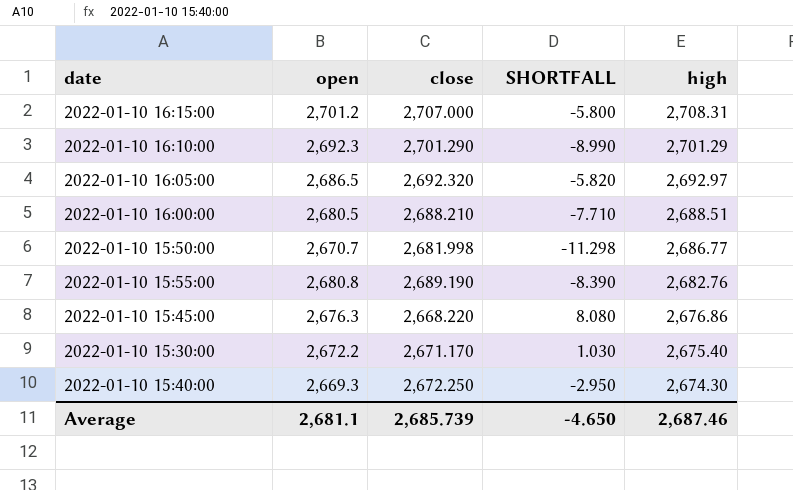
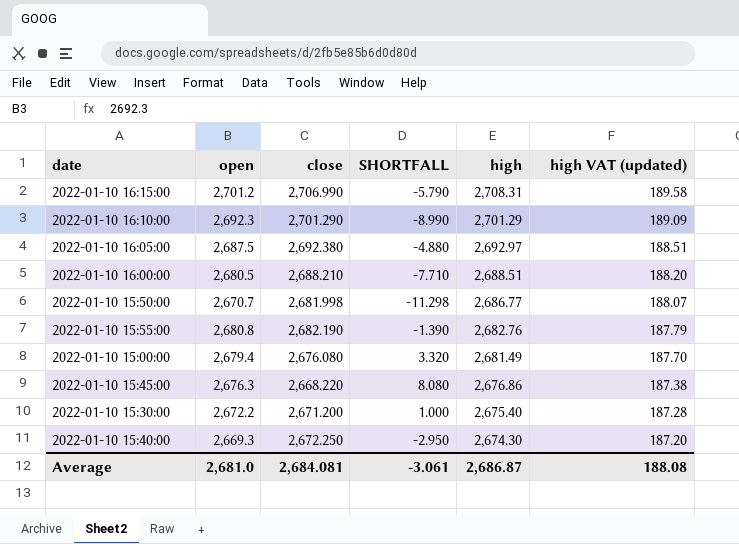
column high VAT (updated) | formula: none -> [high] * 0.07
2022-01-10 16:15:00 | close: 2,707.000 -> 2,706.990
2022-01-10 16:15:00 | SHORTFALL: -5.800 -> -5.790
2022-01-10 16:05:00 | open: 2,686.5 -> 2,687.5
2022-01-10 16:05:00 | close: 2,692.320 -> 2,692.380
2022-01-10 16:05:00 | SHORTFALL: -5.820 -> -4.880
2022-01-10 15:55:00 | close: 2,689.190 -> 2,682.190
2022-01-10 15:55:00 | SHORTFALL: -8.390 -> -1.390
row 2022-01-10 15:00:00: none -> 2,679.4 | 2,676.080 | 3.320 | 2,681.49 | 187.70
2022-01-10 15:30:00 | close: 2,671.170 -> 2,671.200
2022-01-10 15:30:00 | SHORTFALL: 1.030 -> 1.000
Average | open: 2,681.1 -> 2,681.0
Average | close: 2,685.739 -> 2,684.081
Average | SHORTFALL: -4.650 -> -3.061
Average | high: 2,687.46 -> 2,686.87

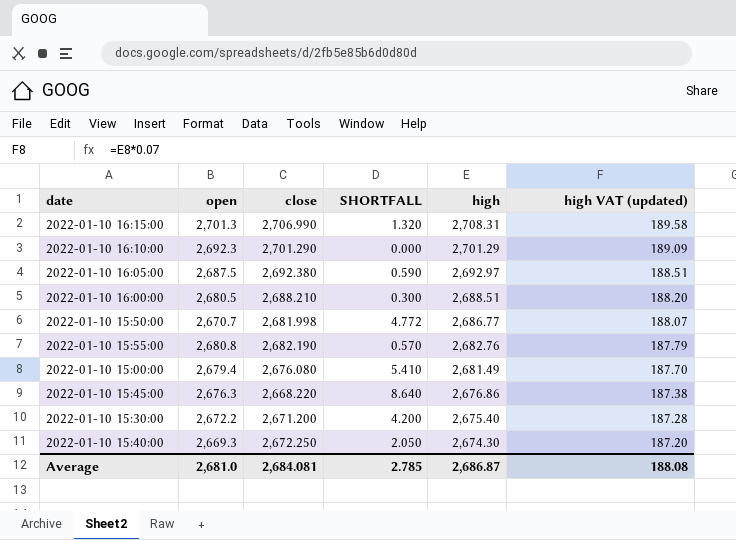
column SHORTFALL | formula: [open] - [close] -> [high] - [close]
2022-01-10 16:15:00 | open: 2,701.2 -> 2,701.3
Average | SHORTFALL: -3.061 -> 2.785

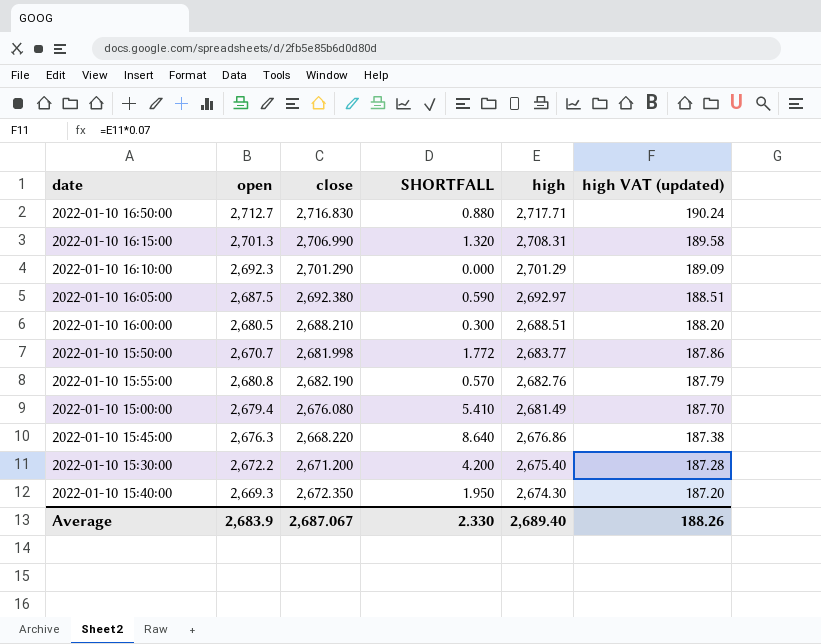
row 2022-01-10 16:50:00: none -> 2,712.7 | 2,716.830 | 0.880 | 2,717.71 | 190.24
2022-01-10 15:50:00 | SHORTFALL: 4.772 -> 1.772
2022-01-10 15:50:00 | high: 2,686.77 -> 2,683.77
2022-01-10 15:50:00 | high VAT (updated): 188.07 -> 187.86
2022-01-10 15:40:00 | close: 2,672.250 -> 2,672.350
2022-01-10 15:40:00 | SHORTFALL: 2.050 -> 1.950
Average | open: 2,681.0 -> 2,683.9
Average | close: 2,684.081 -> 2,687.067
Average | SHORTFALL: 2.785 -> 2.330
Average | high: 2,686.87 -> 2,689.40
Average | high VAT (updated): 188.08 -> 188.26

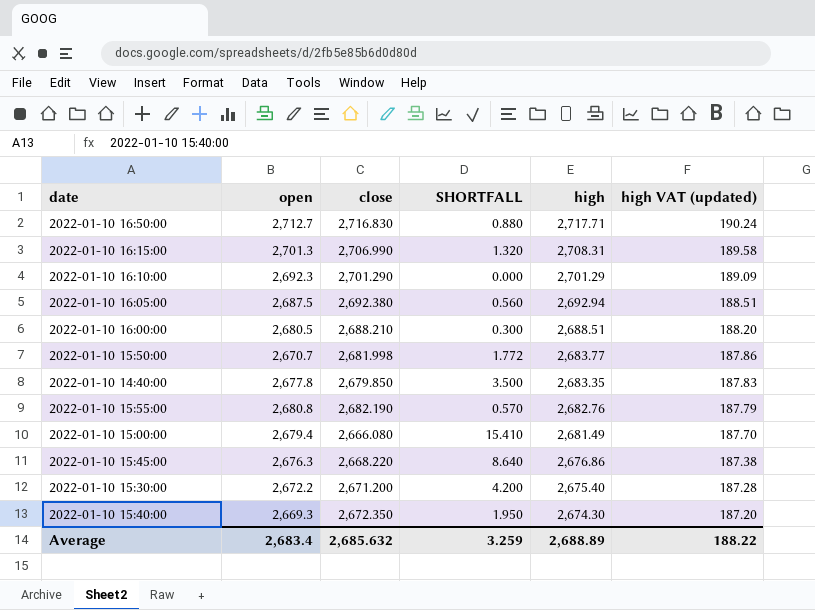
2022-01-10 16:05:00 | SHORTFALL: 0.590 -> 0.560
2022-01-10 16:05:00 | high: 2,692.97 -> 2,692.94
row 2022-01-10 14:40:00: none -> 2,677.8 | 2,679.850 | 3.500 | 2,683.35 | 187.83
2022-01-10 15:00:00 | close: 2,676.080 -> 2,666.080
2022-01-10 15:00:00 | SHORTFALL: 5.410 -> 15.410
Average | open: 2,683.9 -> 2,683.4
Average | close: 2,687.067 -> 2,685.632
Average | SHORTFALL: 2.330 -> 3.259
Average | high: 2,689.40 -> 2,688.89
Average | high VAT (updated): 188.26 -> 188.22

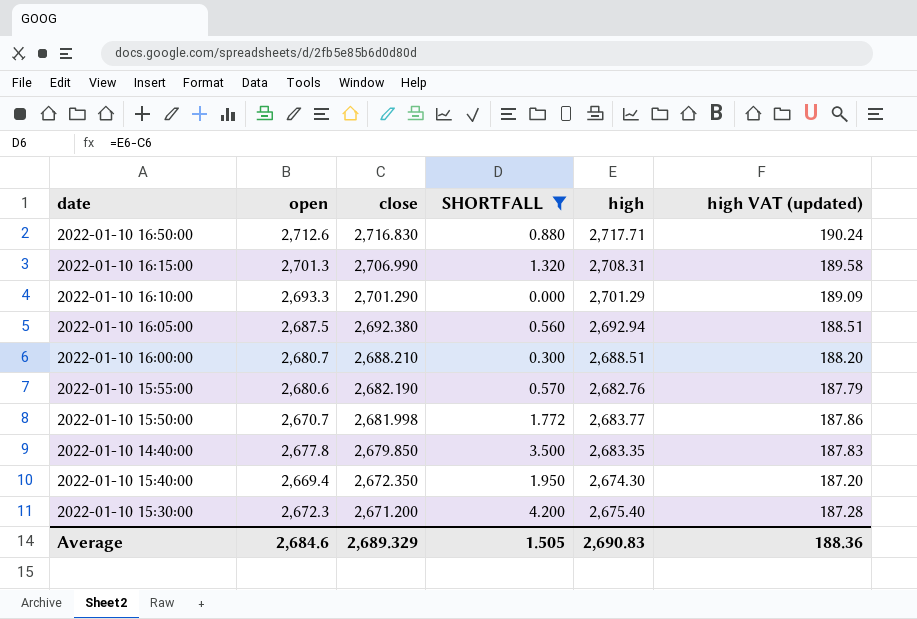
filter: none -> SHORTFALL <= 4.200
row order: high descending -> close descending
2022-01-10 16:50:00 | open: 2,712.7 -> 2,712.6
2022-01-10 16:10:00 | open: 2,692.3 -> 2,693.3
2022-01-10 16:00:00 | open: 2,680.5 -> 2,680.7
2022-01-10 15:55:00 | open: 2,680.8 -> 2,680.6
2022-01-10 15:40:00 | open: 2,669.3 -> 2,669.4
2022-01-10 15:30:00 | open: 2,672.2 -> 2,672.3
Average | open: 2,683.4 -> 2,684.6
Average | close: 2,685.632 -> 2,689.329
Average | SHORTFALL: 3.259 -> 1.505
Average | high: 2,688.89 -> 2,690.83
Average | high VAT (updated): 188.22 -> 188.36

